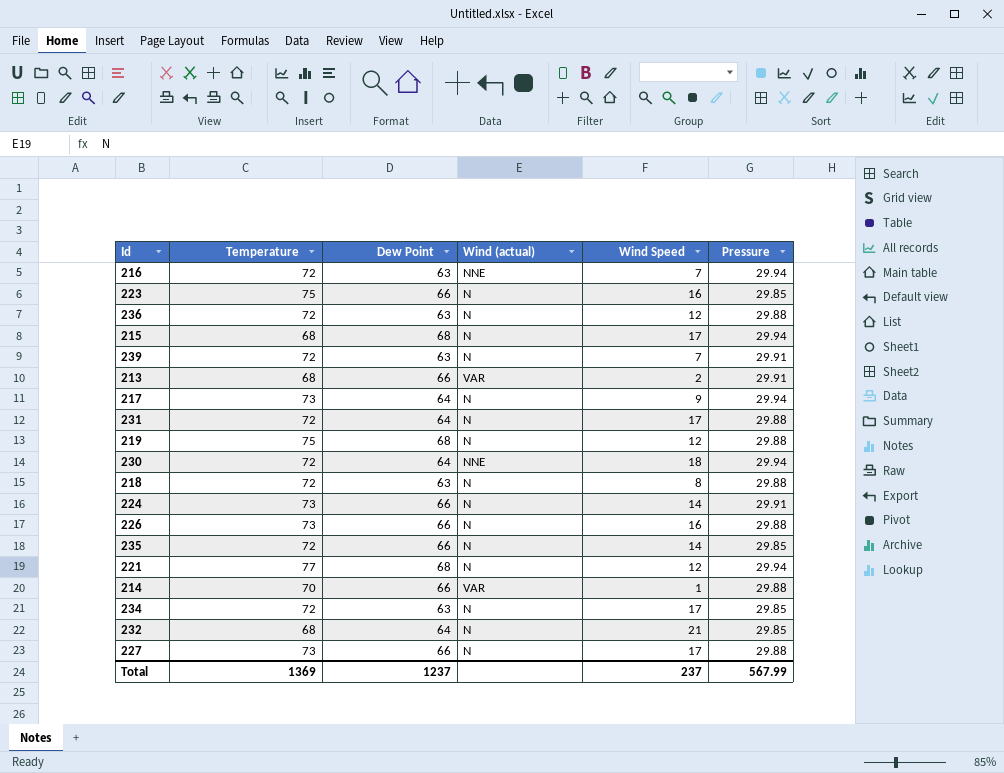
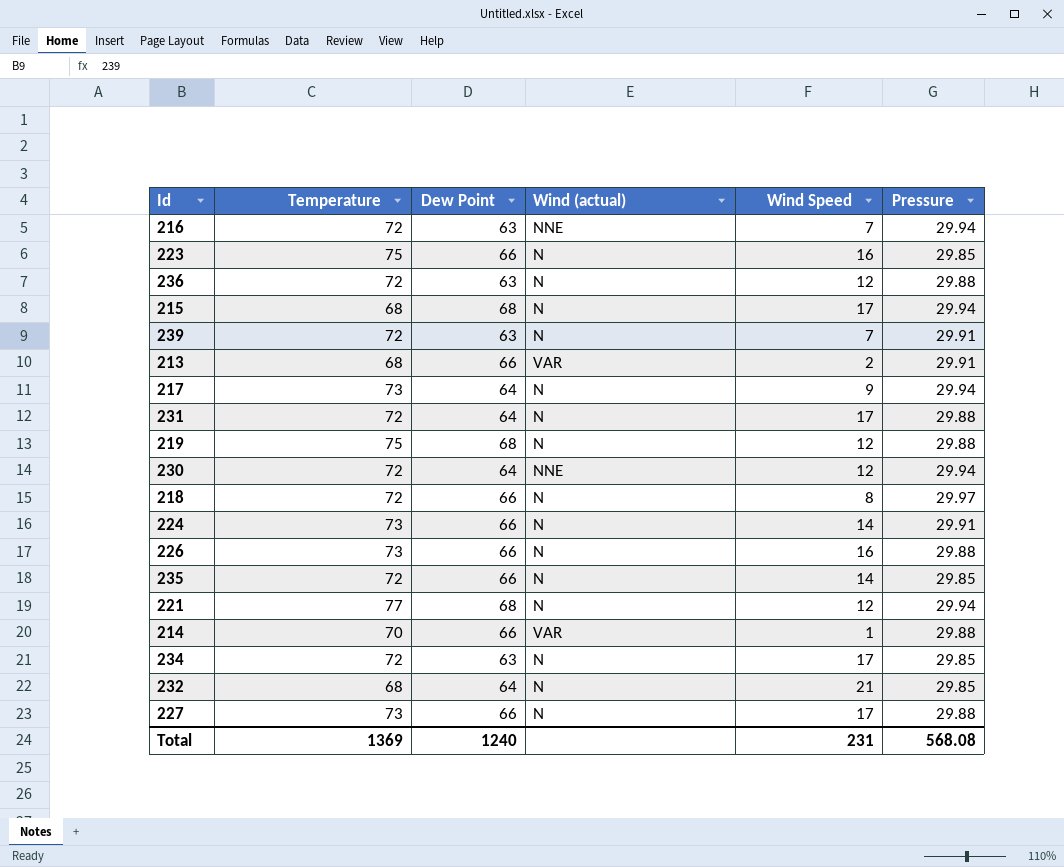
230 | Wind Speed: 18 -> 12
218 | Dew Point: 63 -> 66
218 | Pressure: 29.88 -> 29.97
Total | Dew Point: 1237 -> 1240
Total | Wind Speed: 237 -> 231
Total | Pressure: 567.99 -> 568.08

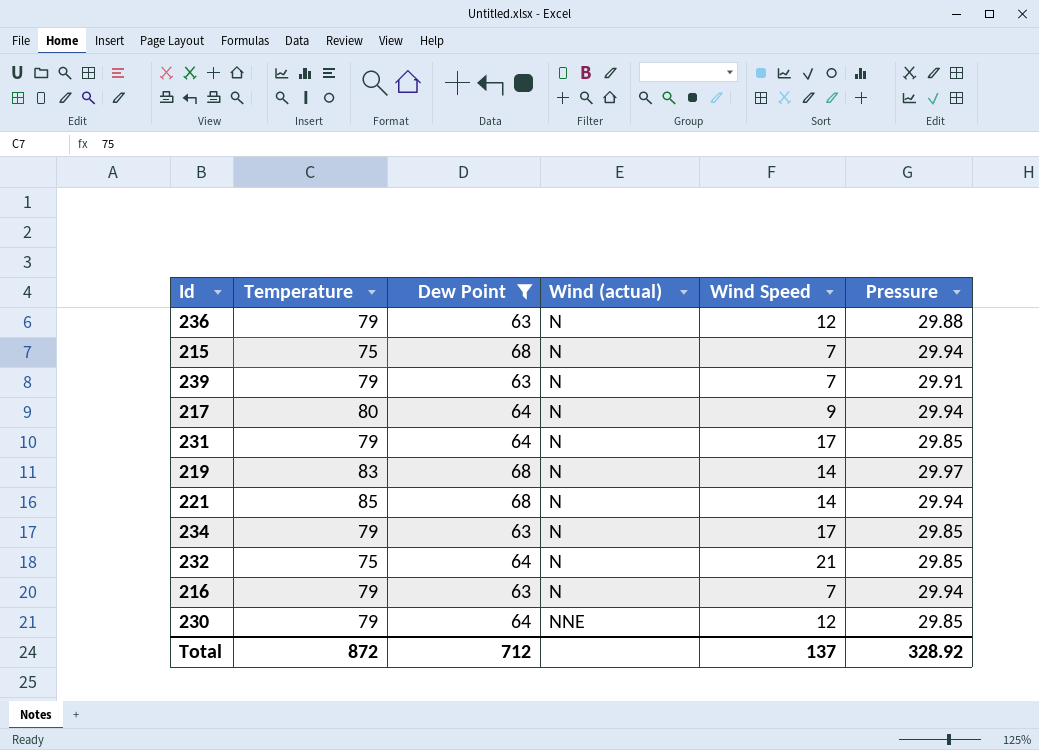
filter: none -> Dew Point != 66
row order: none -> Wind (actual) ascending
236 | Temperature: 72 -> 79
215 | Temperature: 68 -> 75
215 | Wind Speed: 17 -> 7
239 | Temperature: 72 -> 79
217 | Temperature: 73 -> 80
231 | Temperature: 72 -> 79
231 | Pressure: 29.88 -> 29.85
219 | Temperature: 75 -> 83
219 | Wind Speed: 12 -> 14
219 | Pressure: 29.88 -> 29.97
221 | Temperature: 77 -> 85
221 | Wind Speed: 12 -> 14
234 | Temperature: 72 -> 79
232 | Temperature: 68 -> 75
216 | Temperature: 72 -> 79
216 | Wind (actual): NNE -> N
230 | Temperature: 72 -> 79
230 | Pressure: 29.94 -> 29.85
Total | Temperature: 1369 -> 872
Total | Dew Point: 1240 -> 712
Total | Wind Speed: 231 -> 137
Total | Pressure: 568.08 -> 328.92

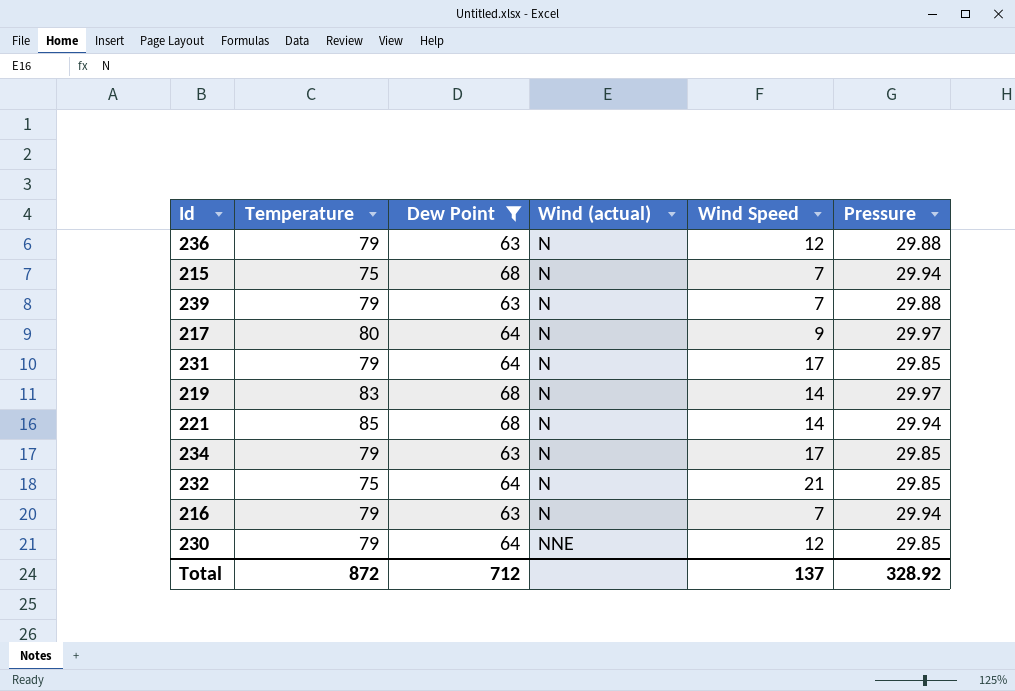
239 | Pressure: 29.91 -> 29.88
217 | Pressure: 29.94 -> 29.97

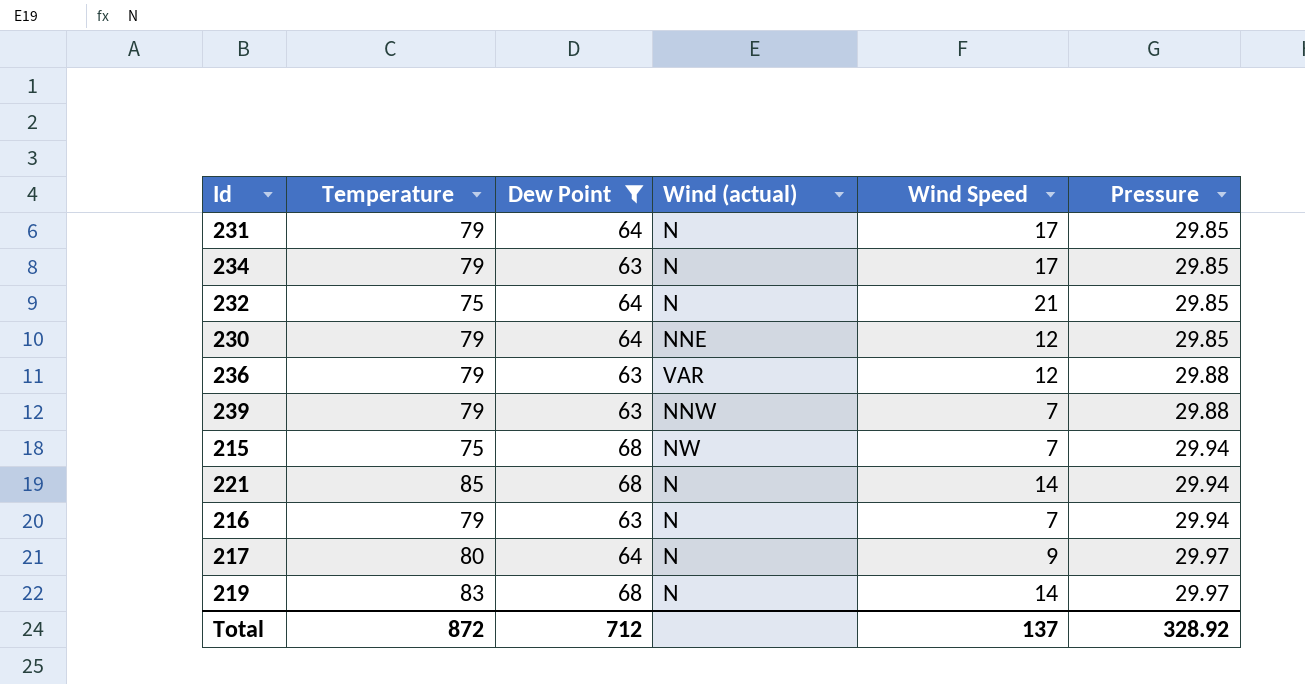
row order: Wind (actual) ascending -> Pressure ascending
236 | Wind (actual): N -> VAR
239 | Wind (actual): N -> NNW
215 | Wind (actual): N -> NW

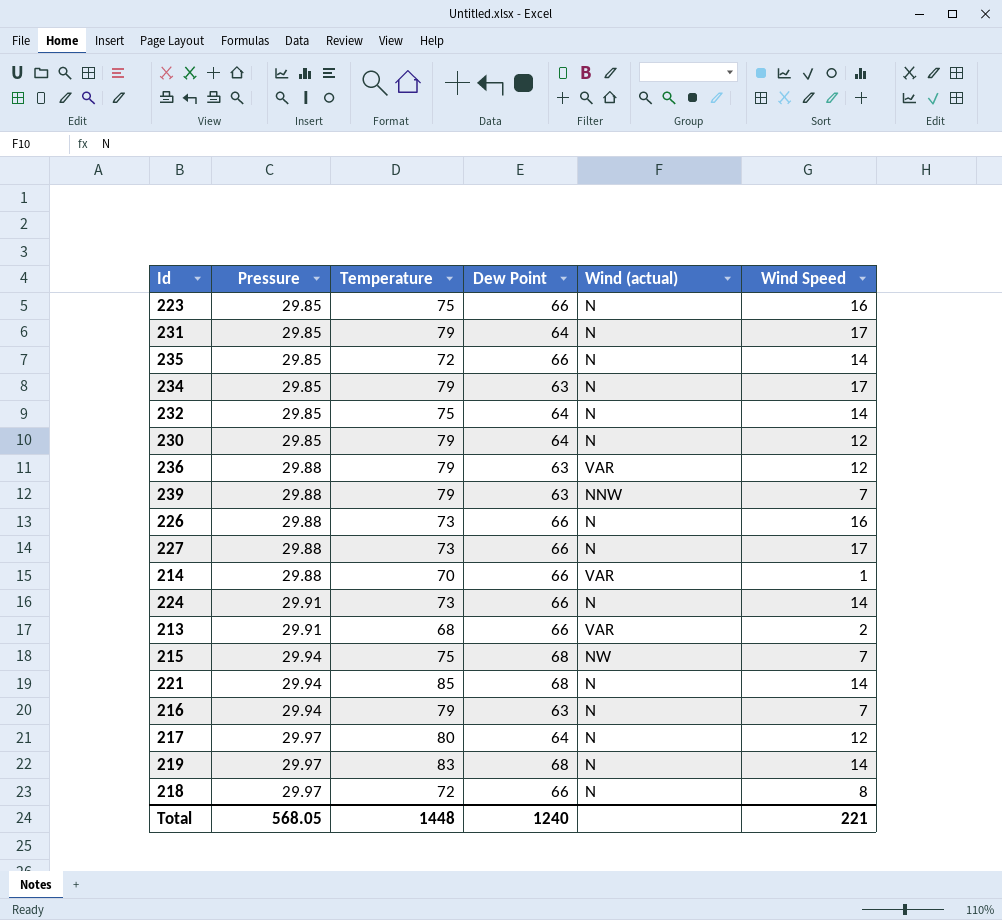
filter: Dew Point != 66 -> none
column Pressure | position: 6 -> 2
232 | Wind Speed: 21 -> 14
230 | Wind (actual): NNE -> N
217 | Wind Speed: 9 -> 12
Total | Pressure: 328.92 -> 568.05
Total | Temperature: 872 -> 1448
Total | Dew Point: 712 -> 1240
Total | Wind Speed: 137 -> 221

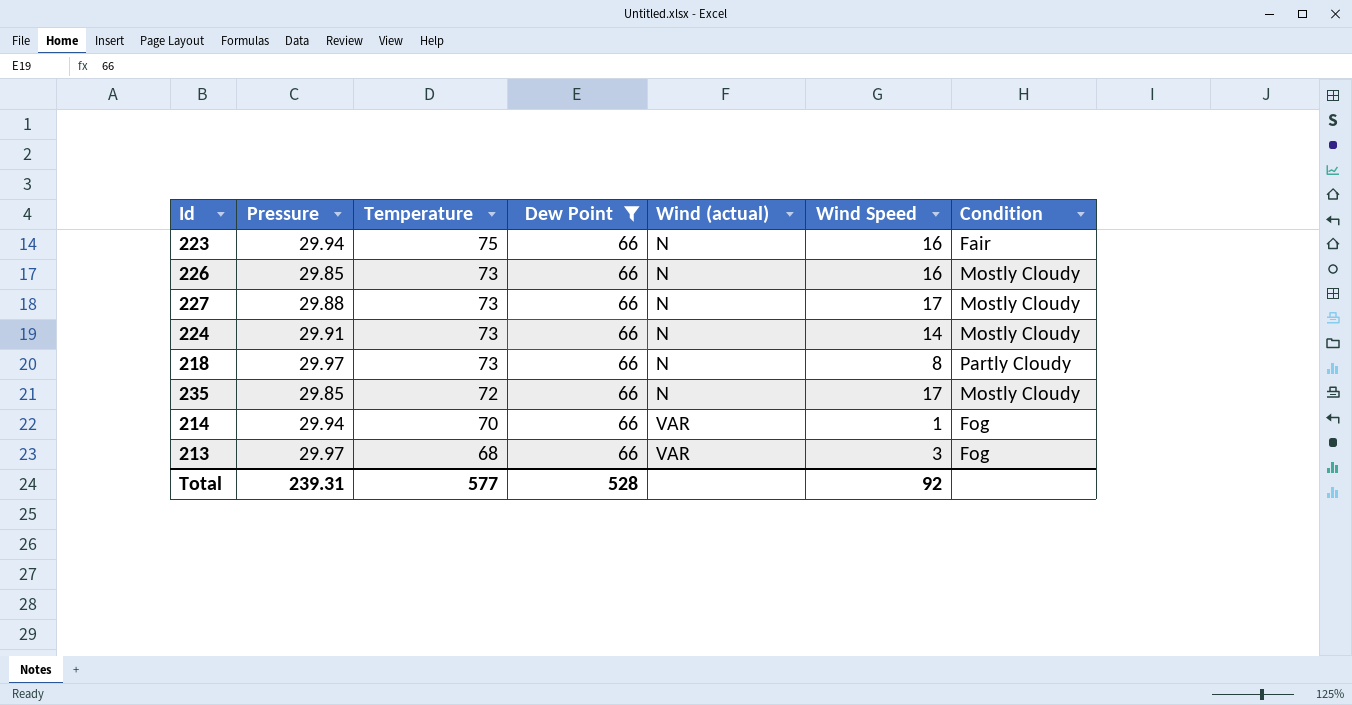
filter: none -> Dew Point = 66
row order: Pressure ascending -> Temperature descending
column Condition | position: none -> 7
223 | Pressure: 29.85 -> 29.94
226 | Pressure: 29.88 -> 29.85
218 | Temperature: 72 -> 73
235 | Wind Speed: 14 -> 17
214 | Pressure: 29.88 -> 29.94
213 | Pressure: 29.91 -> 29.97
213 | Wind Speed: 2 -> 3
Total | Pressure: 568.05 -> 239.31
Total | Temperature: 1448 -> 577
Total | Dew Point: 1240 -> 528
Total | Wind Speed: 221 -> 92

